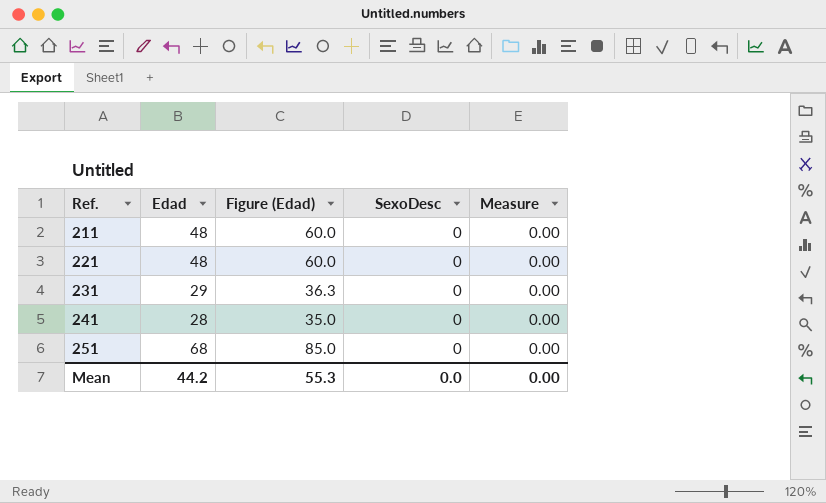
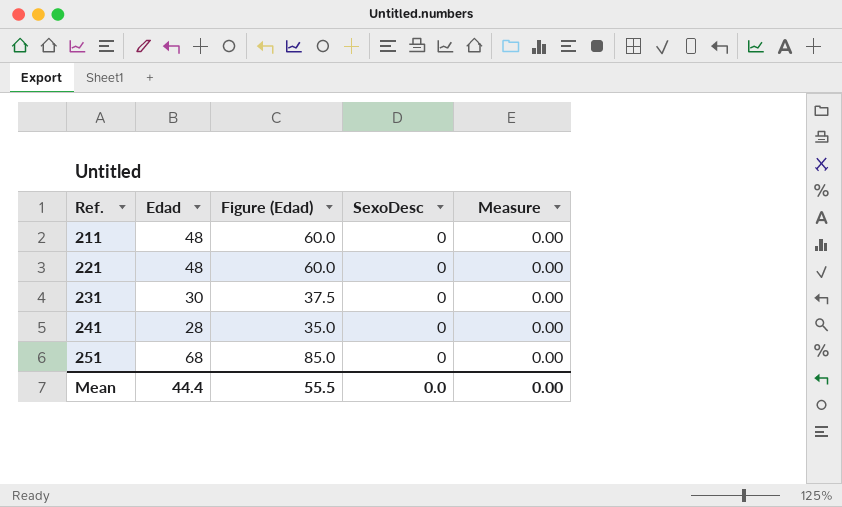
231 | Edad: 29 -> 30
231 | Figure (Edad): 36.3 -> 37.5
Mean | Edad: 44.2 -> 44.4
Mean | Figure (Edad): 55.3 -> 55.5

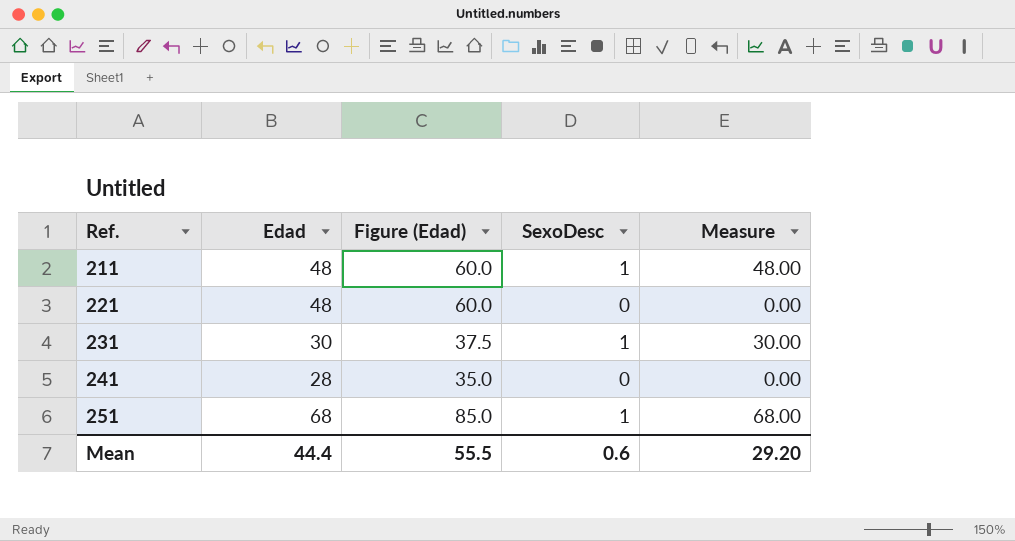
211 | SexoDesc: 0 -> 1
211 | Measure: 0.00 -> 48.00
231 | SexoDesc: 0 -> 1
231 | Measure: 0.00 -> 30.00
251 | SexoDesc: 0 -> 1
251 | Measure: 0.00 -> 68.00
Mean | SexoDesc: 0.0 -> 0.6
Mean | Measure: 0.00 -> 29.20

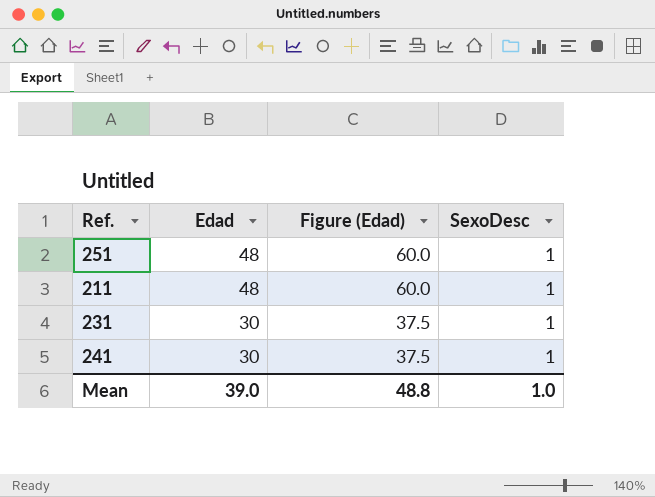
row order: Ref. ascending -> Edad descending
column Measure | formula: [Edad] * [SexoDesc] -> none
row 221: 48 | 60.0 | 0 | 0.00 -> none
251 | Edad: 68 -> 48
251 | Figure (Edad): 85.0 -> 60.0
241 | Edad: 28 -> 30
241 | Figure (Edad): 35.0 -> 37.5
241 | SexoDesc: 0 -> 1
Mean | Edad: 44.4 -> 39.0
Mean | Figure (Edad): 55.5 -> 48.8
Mean | SexoDesc: 0.6 -> 1.0

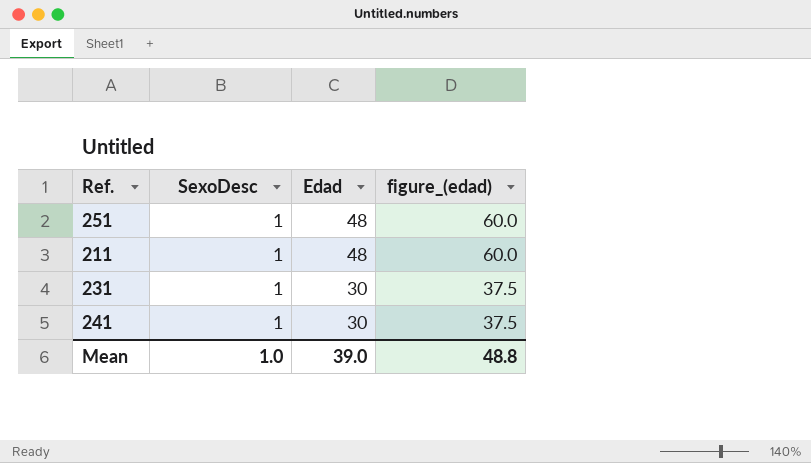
column SexoDesc | position: 4 -> 2
column name: Figure (Edad) -> figure_(edad)

